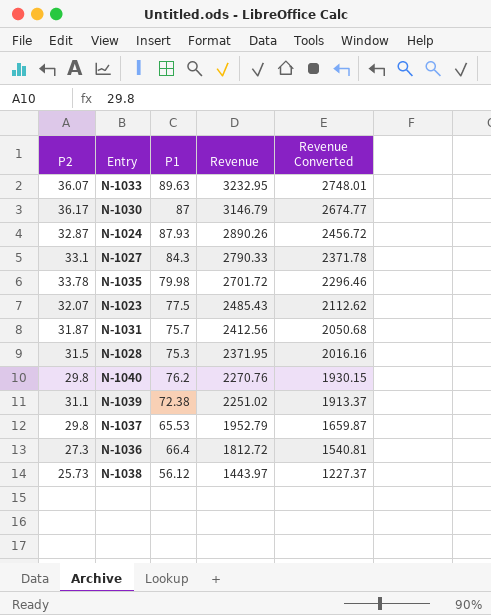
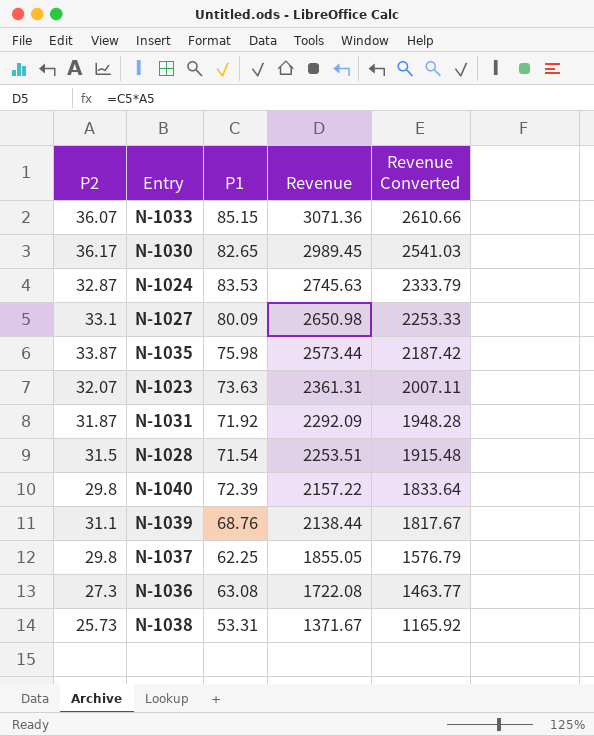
N-1033 | P1: 89.63 -> 85.15
N-1033 | Revenue: 3232.95 -> 3071.36
N-1033 | Revenue Converted: 2748.01 -> 2610.66
N-1030 | P1: 87 -> 82.65
N-1030 | Revenue: 3146.79 -> 2989.45
N-1030 | Revenue Converted: 2674.77 -> 2541.03
N-1024 | P1: 87.93 -> 83.53
N-1024 | Revenue: 2890.26 -> 2745.63
N-1024 | Revenue Converted: 2456.72 -> 2333.79
N-1027 | P1: 84.3 -> 80.09
N-1027 | Revenue: 2790.33 -> 2650.98
N-1027 | Revenue Converted: 2371.78 -> 2253.33
N-1035 | P2: 33.78 -> 33.87
N-1035 | P1: 79.98 -> 75.98
N-1035 | Revenue: 2701.72 -> 2573.44
N-1035 | Revenue Converted: 2296.46 -> 2187.42
N-1023 | P1: 77.5 -> 73.63
N-1023 | Revenue: 2485.43 -> 2361.31
N-1023 | Revenue Converted: 2112.62 -> 2007.11
N-1031 | P1: 75.7 -> 71.92
N-1031 | Revenue: 2412.56 -> 2292.09
N-1031 | Revenue Converted: 2050.68 -> 1948.28
N-1028 | P1: 75.3 -> 71.54
N-1028 | Revenue: 2371.95 -> 2253.51
N-1028 | Revenue Converted: 2016.16 -> 1915.48
N-1040 | P1: 76.2 -> 72.39
N-1040 | Revenue: 2270.76 -> 2157.22
N-1040 | Revenue Converted: 1930.15 -> 1833.64
N-1039 | P1: 72.38 -> 68.76
N-1039 | Revenue: 2251.02 -> 2138.44
N-1039 | Revenue Converted: 1913.37 -> 1817.67
N-1037 | P1: 65.53 -> 62.25
N-1037 | Revenue: 1952.79 -> 1855.05
N-1037 | Revenue Converted: 1659.87 -> 1576.79
N-1036 | P1: 66.4 -> 63.08
N-1036 | Revenue: 1812.72 -> 1722.08
N-1036 | Revenue Converted: 1540.81 -> 1463.77
N-1038 | P1: 56.12 -> 53.31
N-1038 | Revenue: 1443.97 -> 1371.67
N-1038 | Revenue Converted: 1227.37 -> 1165.92

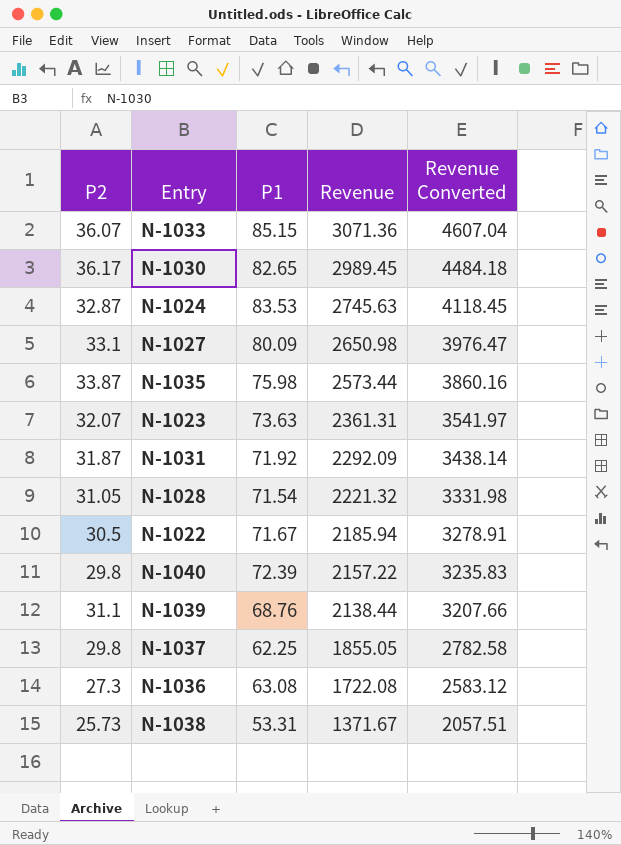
column Revenue Converted | formula: [Revenue] * 0.85 -> [Revenue] * 1.5
N-1028 | P2: 31.5 -> 31.05
N-1028 | Revenue: 2253.51 -> 2221.32
row N-1022: none -> 30.5 | 71.67 | 2185.94 | 3278.91

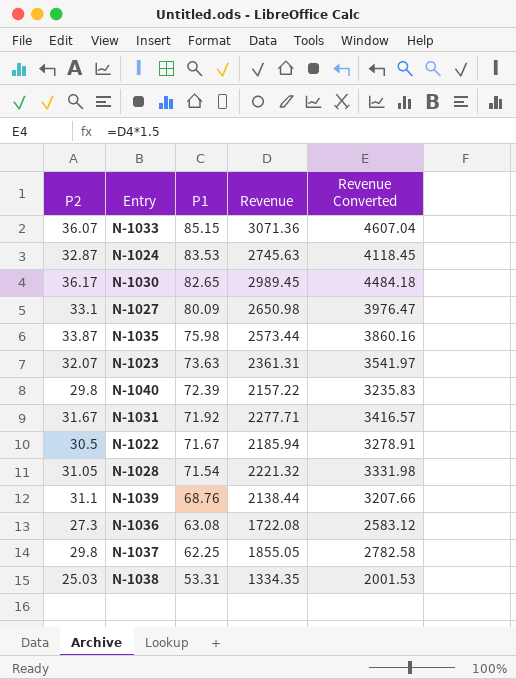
row order: Revenue descending -> P1 descending
N-1031 | P2: 31.87 -> 31.67
N-1031 | Revenue: 2292.09 -> 2277.71
N-1031 | Revenue Converted: 3438.14 -> 3416.57
N-1038 | P2: 25.73 -> 25.03
N-1038 | Revenue: 1371.67 -> 1334.35
N-1038 | Revenue Converted: 2057.51 -> 2001.53

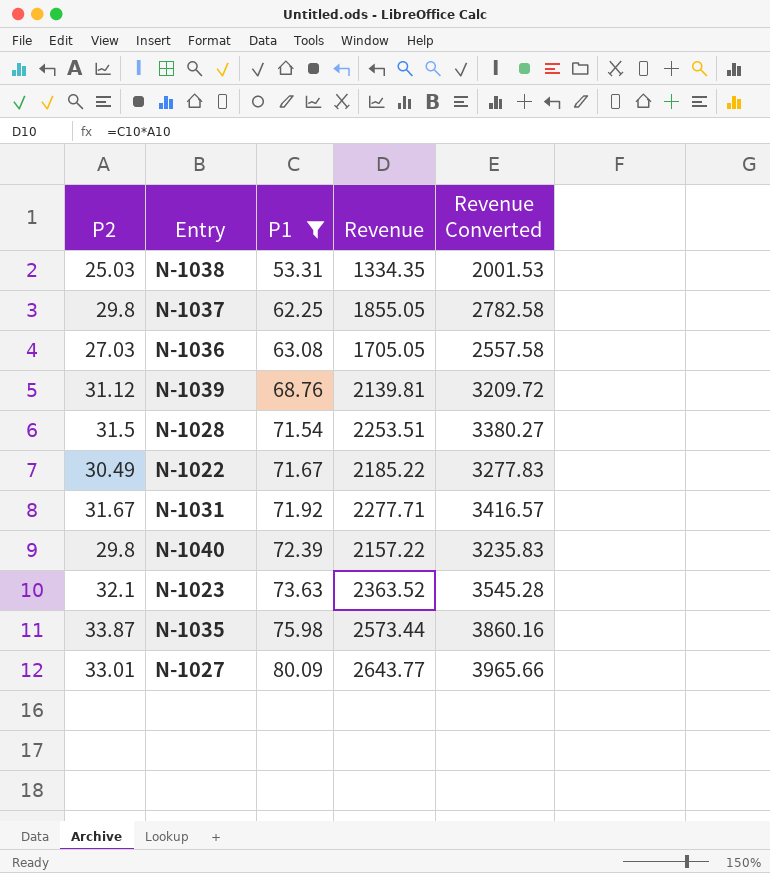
filter: none -> P1 <= 80.09
row order: P1 descending -> P1 ascending
N-1036 | P2: 27.3 -> 27.03
N-1036 | Revenue: 1722.08 -> 1705.05
N-1036 | Revenue Converted: 2583.12 -> 2557.58
N-1039 | P2: 31.1 -> 31.12
N-1039 | Revenue: 2138.44 -> 2139.81
N-1039 | Revenue Converted: 3207.66 -> 3209.72
N-1028 | P2: 31.05 -> 31.5
N-1028 | Revenue: 2221.32 -> 2253.51
N-1028 | Revenue Converted: 3331.98 -> 3380.27
N-1022 | P2: 30.5 -> 30.49
N-1022 | Revenue: 2185.94 -> 2185.22
N-1022 | Revenue Converted: 3278.91 -> 3277.83
N-1023 | P2: 32.07 -> 32.1
N-1023 | Revenue: 2361.31 -> 2363.52
N-1023 | Revenue Converted: 3541.97 -> 3545.28
N-1027 | P2: 33.1 -> 33.01
N-1027 | Revenue: 2650.98 -> 2643.77
N-1027 | Revenue Converted: 3976.47 -> 3965.66

